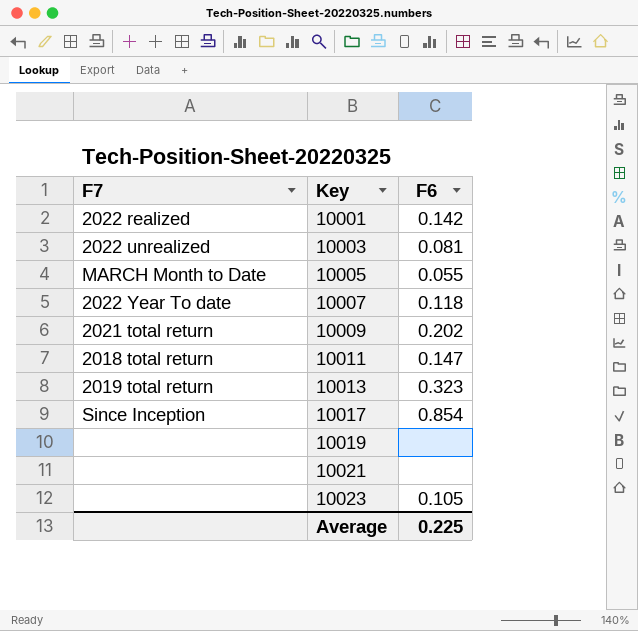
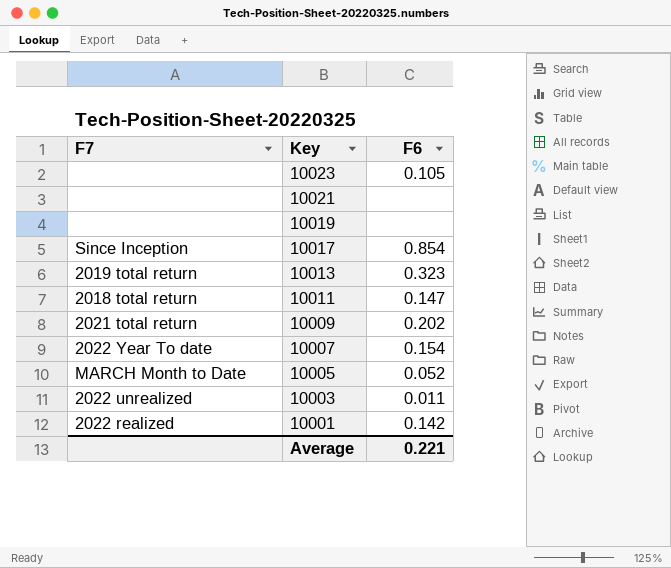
row order: Key ascending -> Key descending
10007 | F6: 0.118 -> 0.154
10005 | F6: 0.055 -> 0.052
10003 | F6: 0.081 -> 0.011
Average | F6: 0.225 -> 0.221

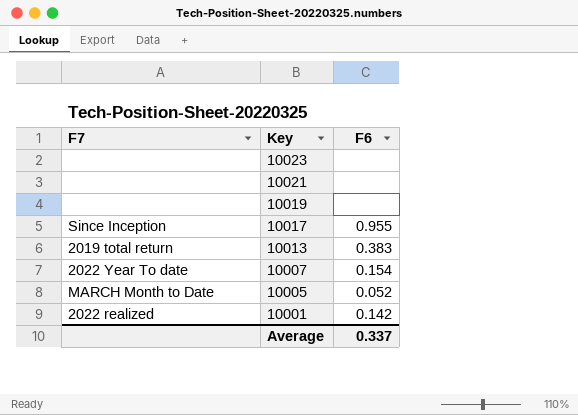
row 10011: 2018 total return | 0.147 -> none
row 10009: 2021 total return | 0.202 -> none
row 10003: 2022 unrealized | 0.011 -> none
10023 | F6: 0.105 -> none
10017 | F6: 0.854 -> 0.955
10013 | F6: 0.323 -> 0.383
Average | F6: 0.221 -> 0.337

